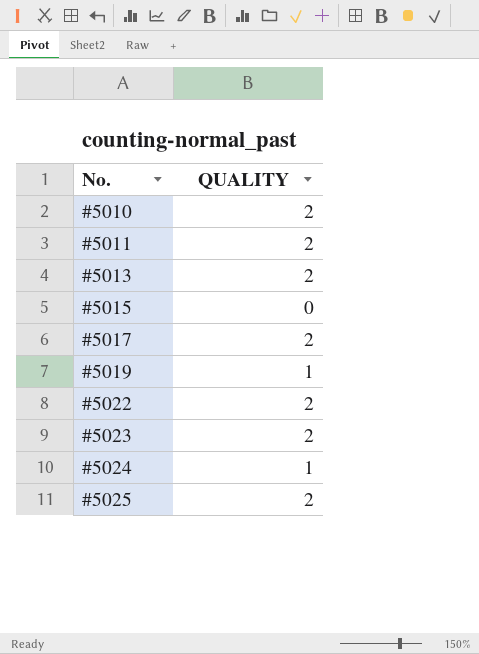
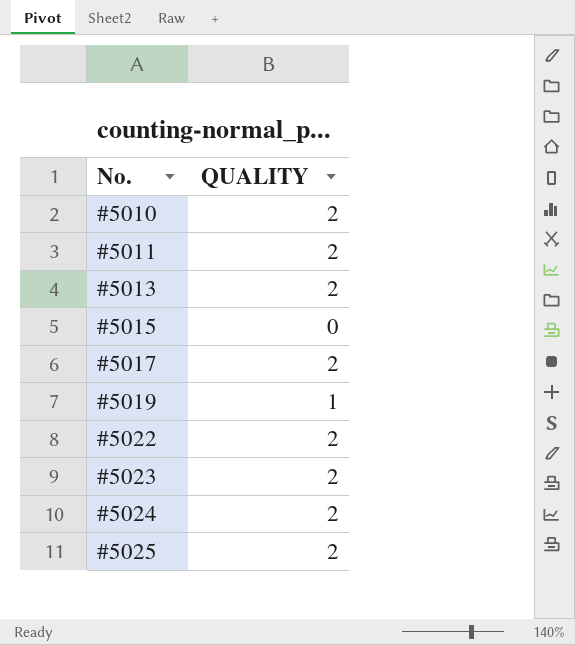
#5024 | QUALITY: 1 -> 2

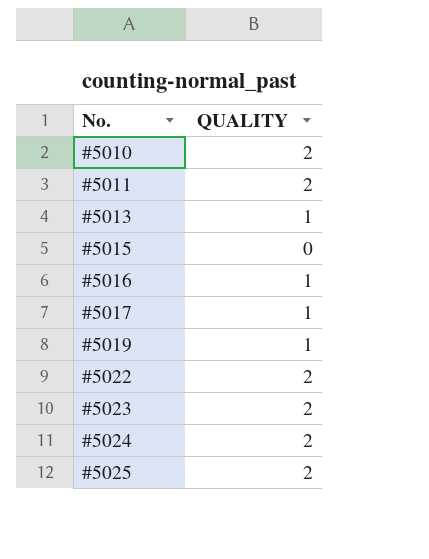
#5013 | QUALITY: 2 -> 1
row #5016: none -> 1
#5017 | QUALITY: 2 -> 1

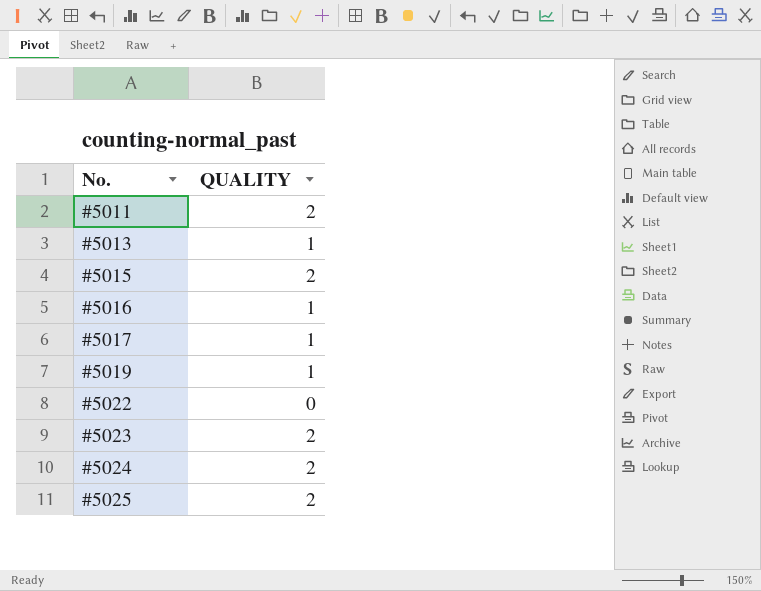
row #5010: 2 -> none
#5015 | QUALITY: 0 -> 2
#5022 | QUALITY: 2 -> 0

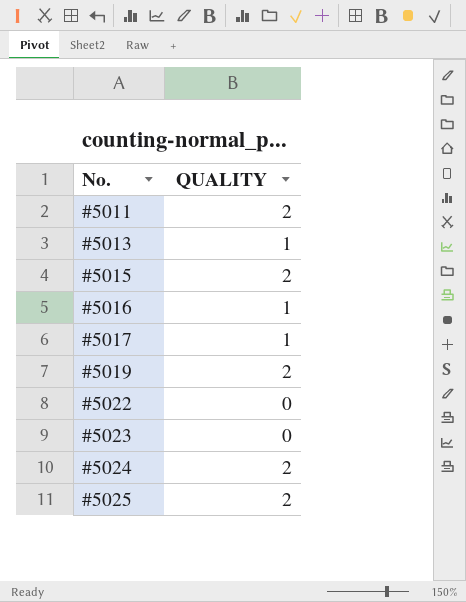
#5019 | QUALITY: 1 -> 2
#5023 | QUALITY: 2 -> 0

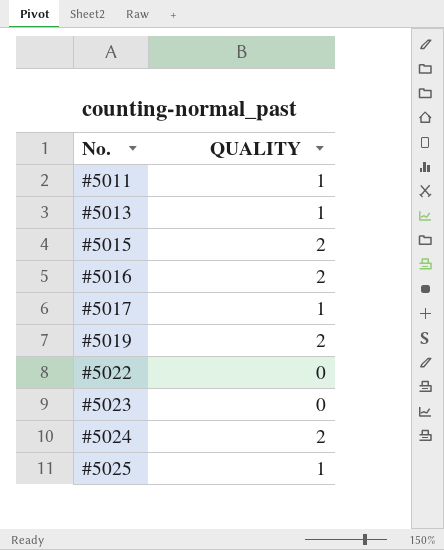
#5011 | QUALITY: 2 -> 1
#5016 | QUALITY: 1 -> 2
#5025 | QUALITY: 2 -> 1

